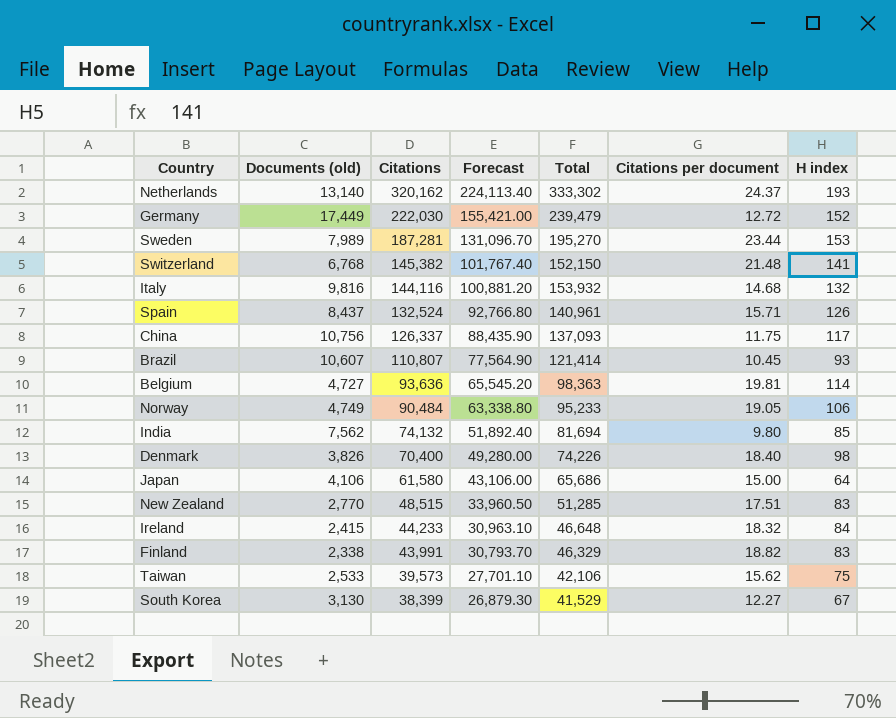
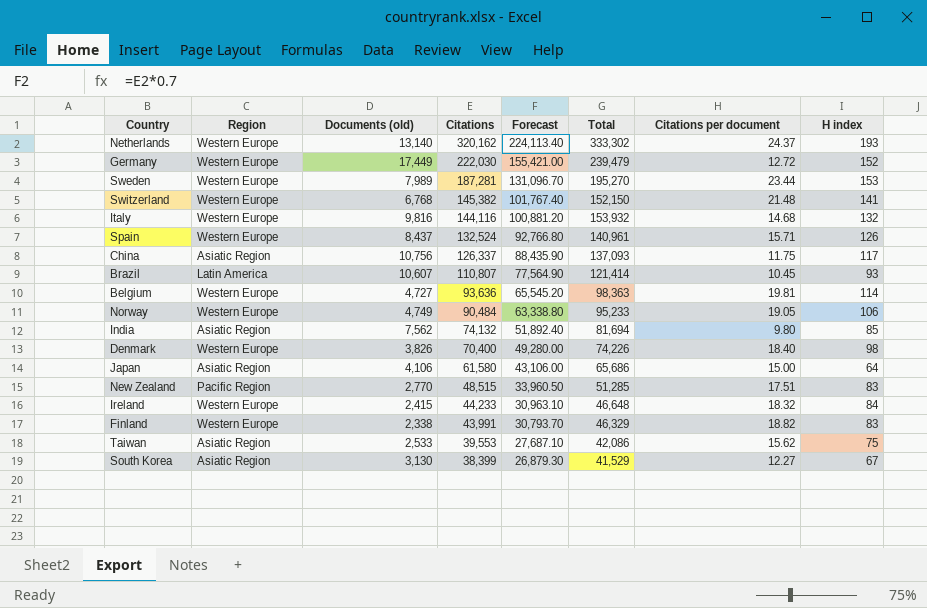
column Region | position: none -> 2
Taiwan | Citations: 39,573 -> 39,553
Taiwan | Forecast: 27,701.10 -> 27,687.10
Taiwan | Total: 42,106 -> 42,086

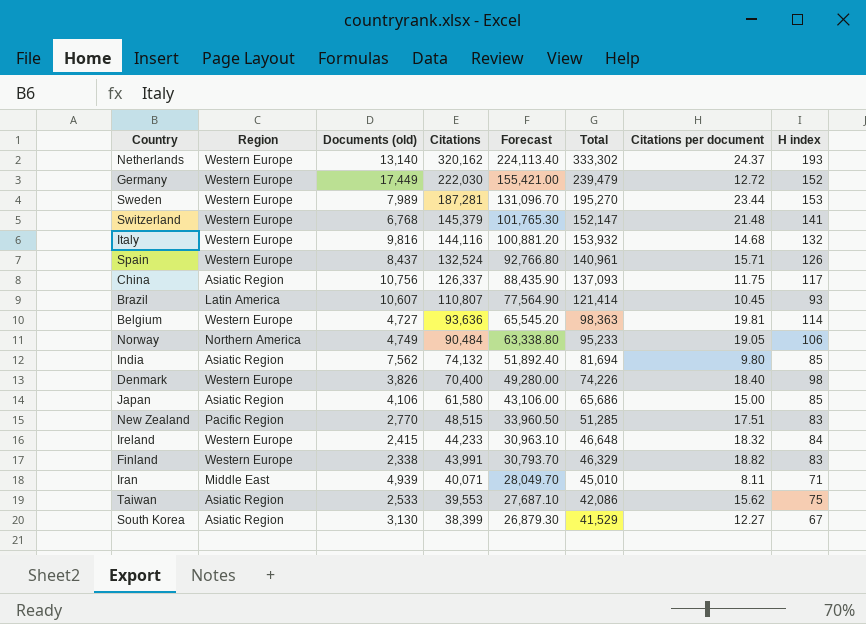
Switzerland | Citations: 145,382 -> 145,379
Switzerland | Forecast: 101,767.40 -> 101,765.30
Switzerland | Total: 152,150 -> 152,147
Norway | Region: Western Europe -> Northern America
Japan | H index: 64 -> 85
row Iran: none -> Middle East | 4,939 | 40,071 | 28,049.70 | 45,010 | 8.11 | 71

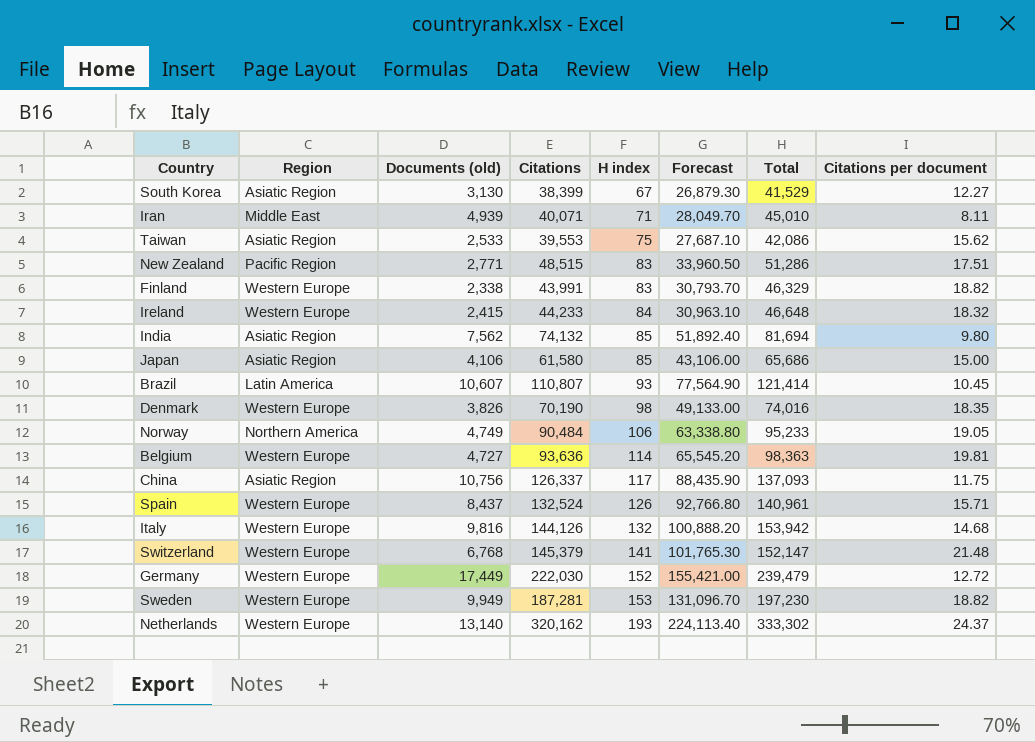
row order: Citations descending -> H index ascending
column H index | position: 8 -> 5
New Zealand | Documents (old): 2,770 -> 2,771
New Zealand | Total: 51,285 -> 51,286
Denmark | Citations: 70,400 -> 70,190
Denmark | Forecast: 49,280.00 -> 49,133.00
Denmark | Total: 74,226 -> 74,016
Denmark | Citations per document: 18.40 -> 18.35
Italy | Citations: 144,116 -> 144,126
Italy | Forecast: 100,881.20 -> 100,888.20
Italy | Total: 153,932 -> 153,942
Sweden | Documents (old): 7,989 -> 9,949
Sweden | Total: 195,270 -> 197,230
Sweden | Citations per document: 23.44 -> 18.82

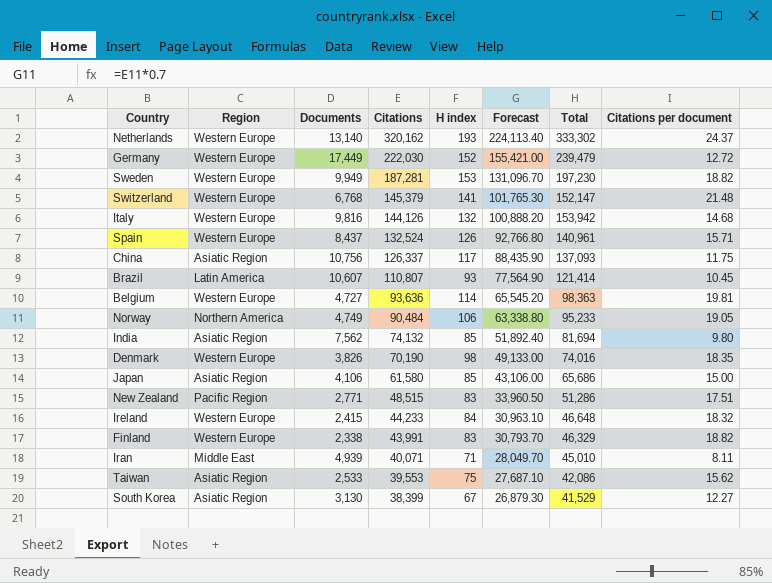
row order: H index ascending -> Citations descending
column name: Documents (old) -> Documents

